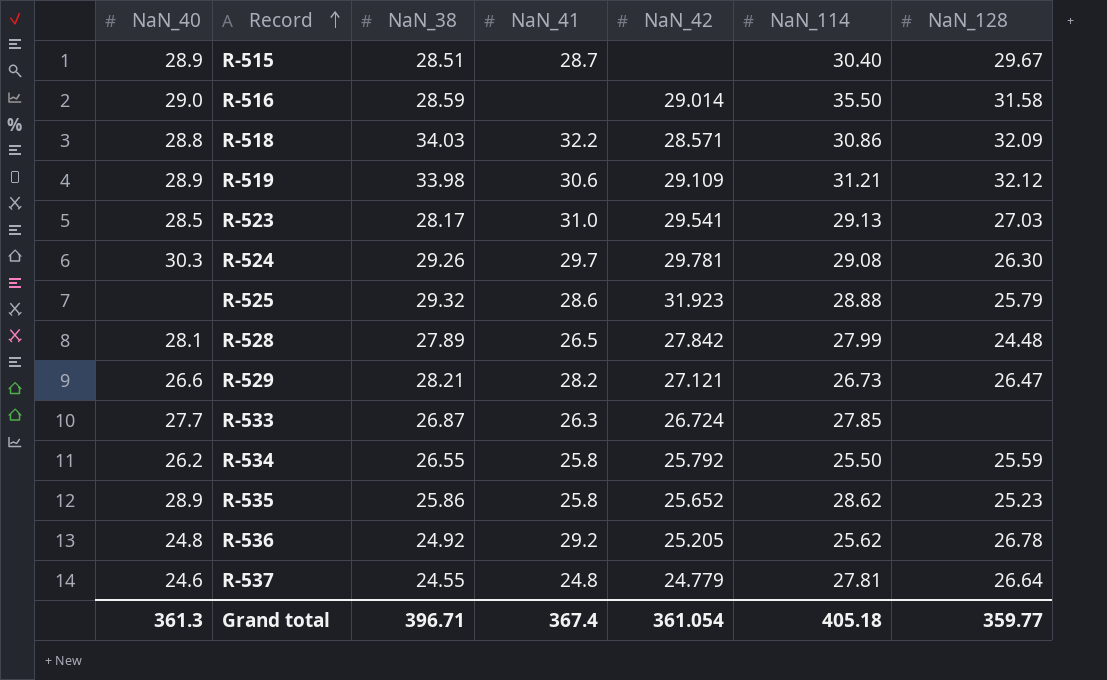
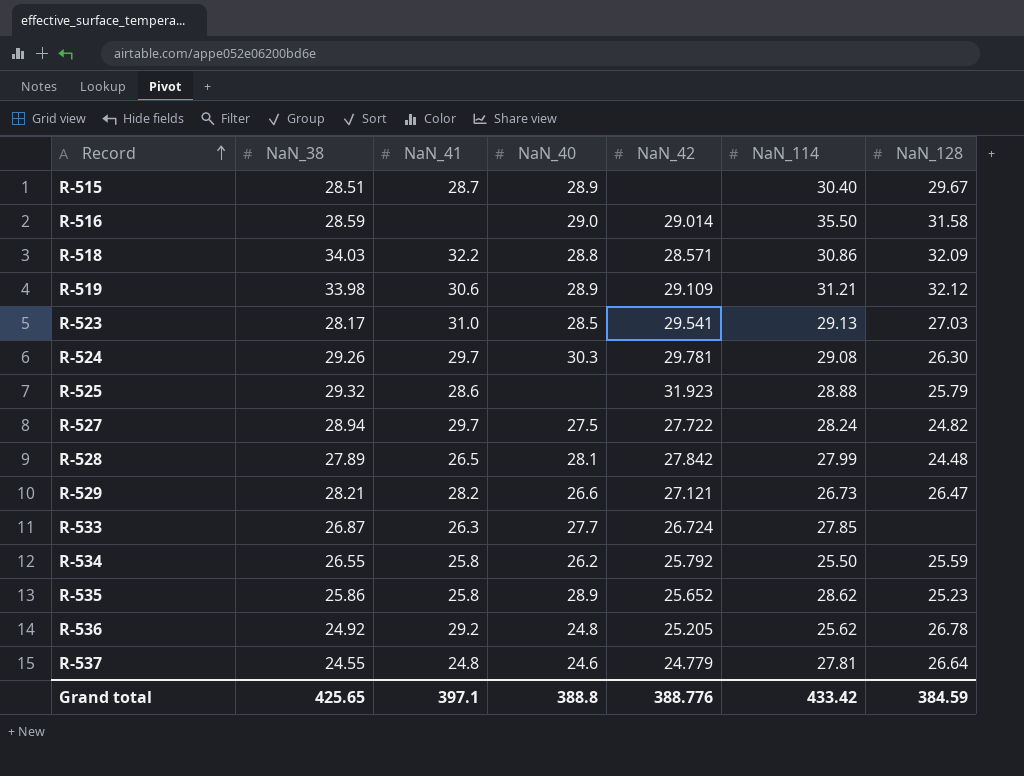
column NaN_40 | position: 1 -> 4
row R-527: none -> 28.94 | 29.7 | 27.5 | 27.722 | 28.24 | 24.82
Grand total | NaN_38: 396.71 -> 425.65
Grand total | NaN_41: 367.4 -> 397.1
Grand total | NaN_40: 361.3 -> 388.8
Grand total | NaN_42: 361.054 -> 388.776
Grand total | NaN_114: 405.18 -> 433.42
Grand total | NaN_128: 359.77 -> 384.59

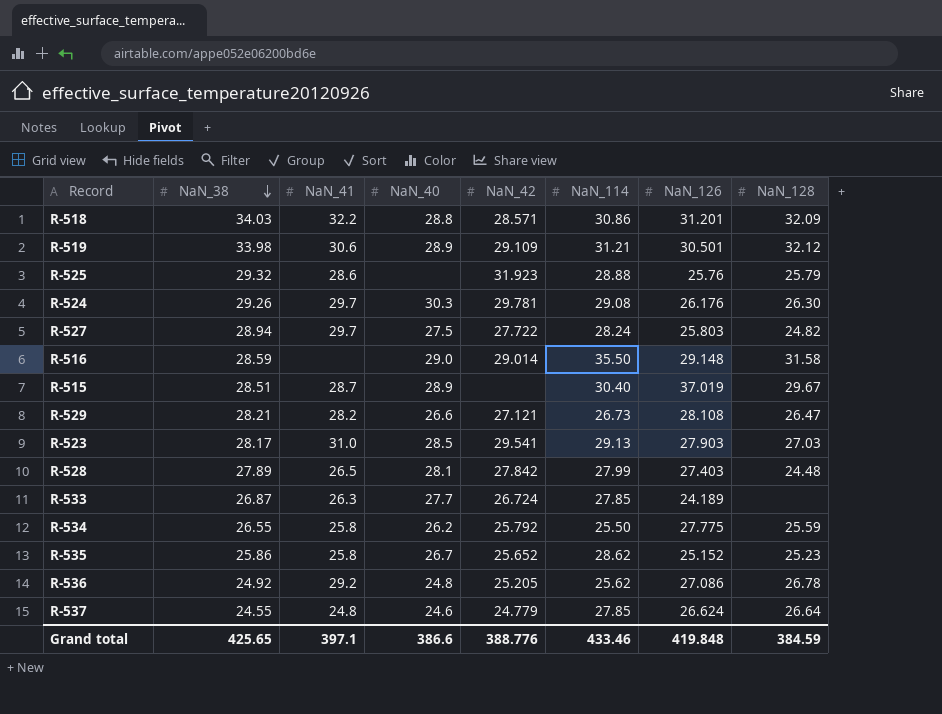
row order: Record ascending -> NaN_38 descending
column NaN_126 | position: none -> 7
R-535 | NaN_40: 28.9 -> 26.7
R-537 | NaN_114: 27.81 -> 27.85
Grand total | NaN_40: 388.8 -> 386.6
Grand total | NaN_114: 433.42 -> 433.46

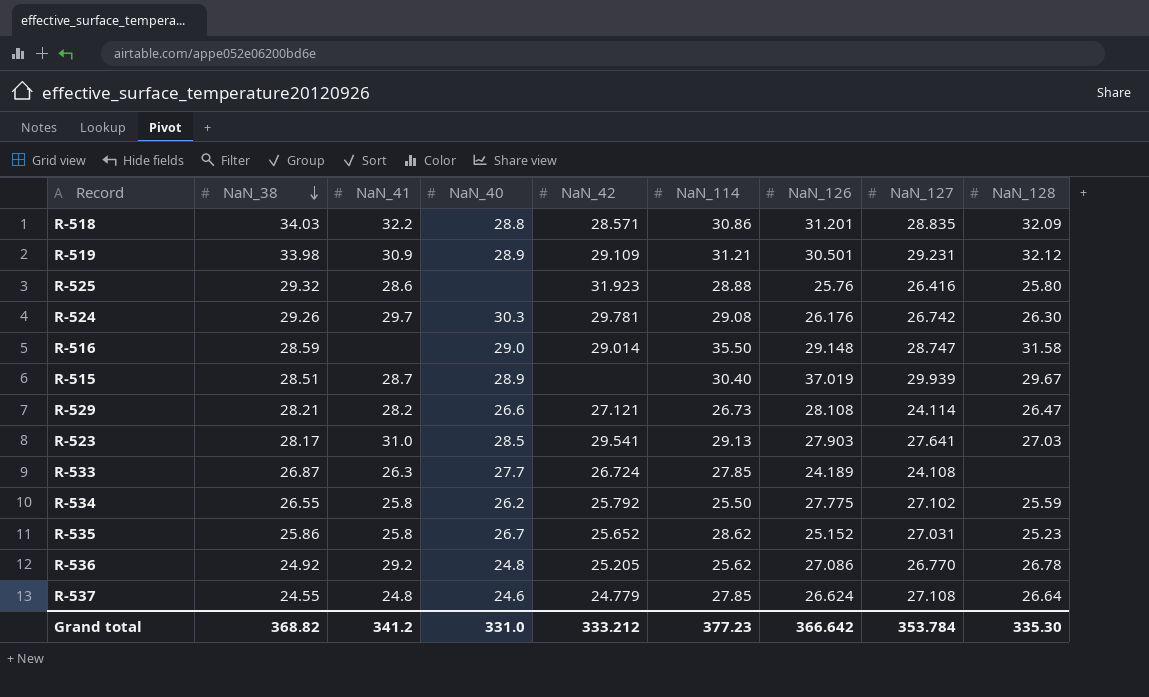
column NaN_127 | position: none -> 8
row R-527: 28.94 | 29.7 | 27.5 | 27.722 | 28.24 | 25.803 | 24.82 -> none
row R-528: 27.89 | 26.5 | 28.1 | 27.842 | 27.99 | 27.403 | 24.48 -> none
R-519 | NaN_41: 30.6 -> 30.9
R-525 | NaN_128: 25.79 -> 25.80
Grand total | NaN_38: 425.65 -> 368.82
Grand total | NaN_41: 397.1 -> 341.2
Grand total | NaN_40: 386.6 -> 331.0
Grand total | NaN_42: 388.776 -> 333.212
Grand total | NaN_114: 433.46 -> 377.23
Grand total | NaN_126: 419.848 -> 366.642
Grand total | NaN_128: 384.59 -> 335.30

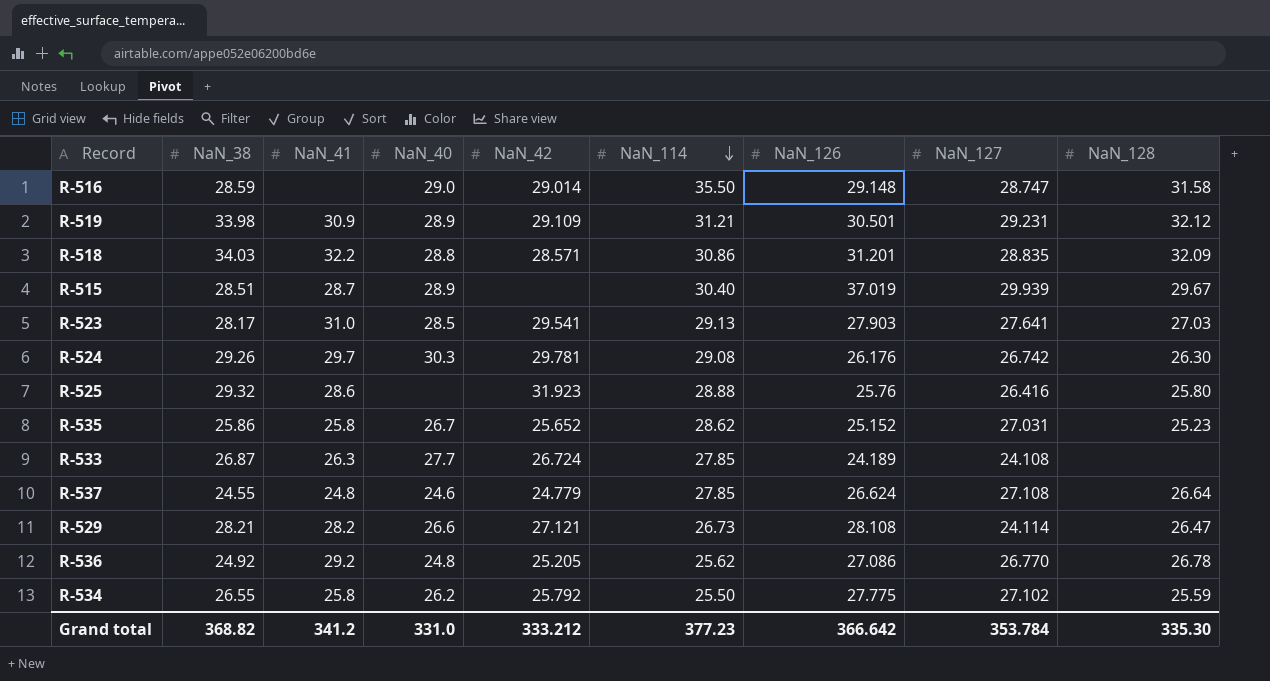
row order: NaN_38 descending -> NaN_114 descending

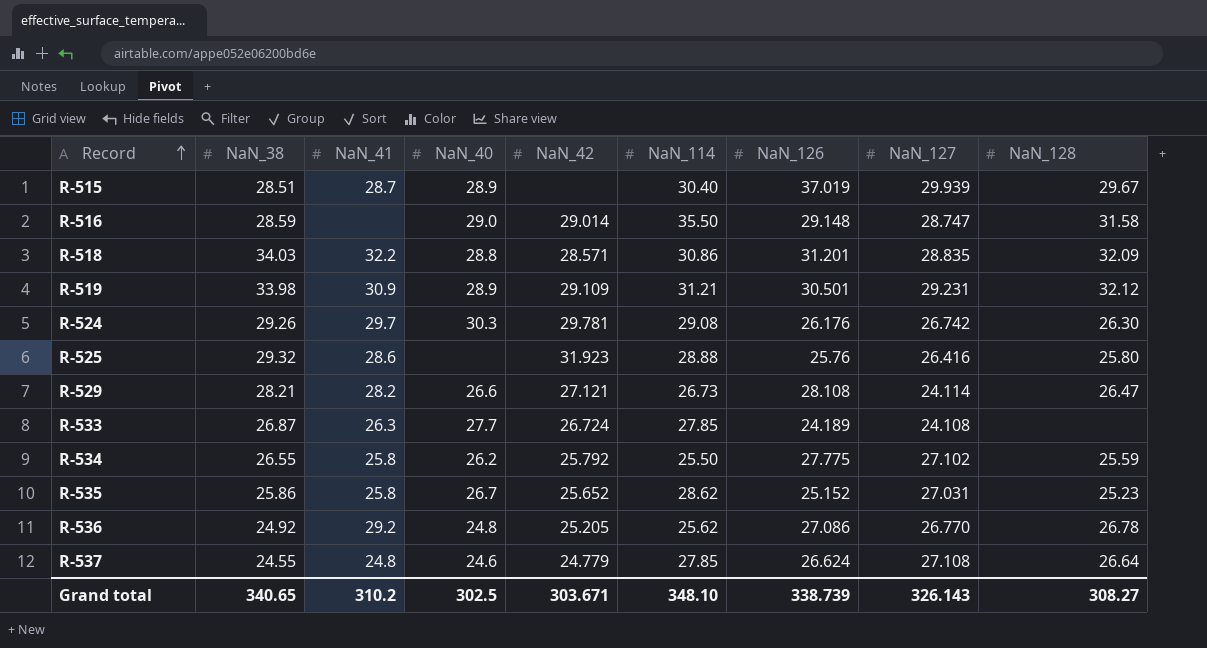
row order: NaN_114 descending -> Record ascending
row R-523: 28.17 | 31.0 | 28.5 | 29.541 | 29.13 | 27.903 | 27.641 | 27.03 -> none
Grand total | NaN_38: 368.82 -> 340.65
Grand total | NaN_41: 341.2 -> 310.2
Grand total | NaN_40: 331.0 -> 302.5
Grand total | NaN_42: 333.212 -> 303.671
Grand total | NaN_114: 377.23 -> 348.10
Grand total | NaN_126: 366.642 -> 338.739
Grand total | NaN_127: 353.784 -> 326.143
Grand total | NaN_128: 335.30 -> 308.27

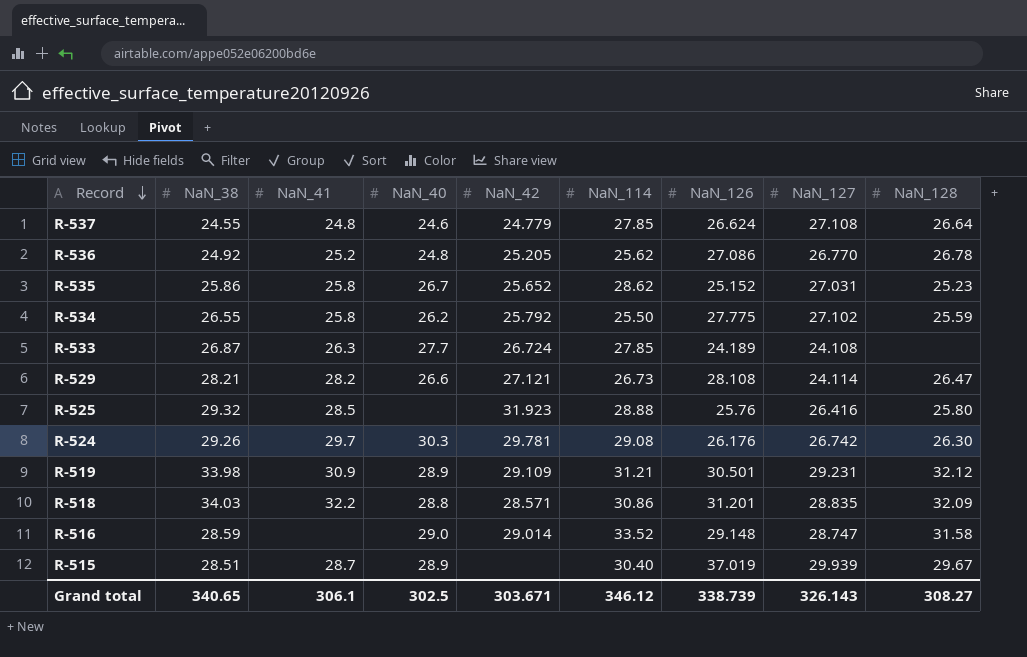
row order: Record ascending -> Record descending
R-536 | NaN_41: 29.2 -> 25.2
R-525 | NaN_41: 28.6 -> 28.5
R-516 | NaN_114: 35.50 -> 33.52
Grand total | NaN_41: 310.2 -> 306.1
Grand total | NaN_114: 348.10 -> 346.12

